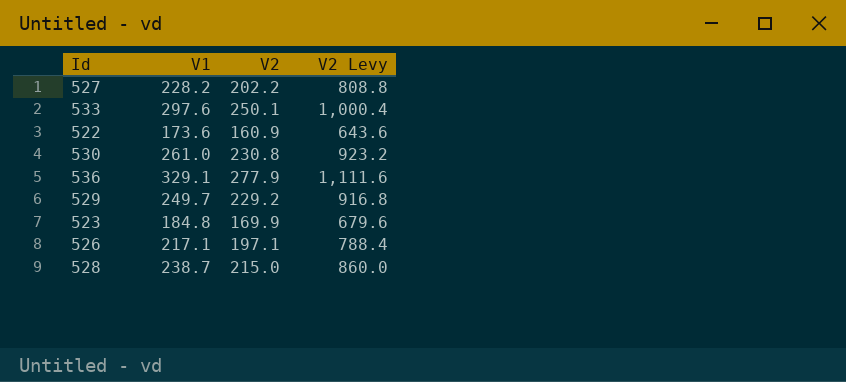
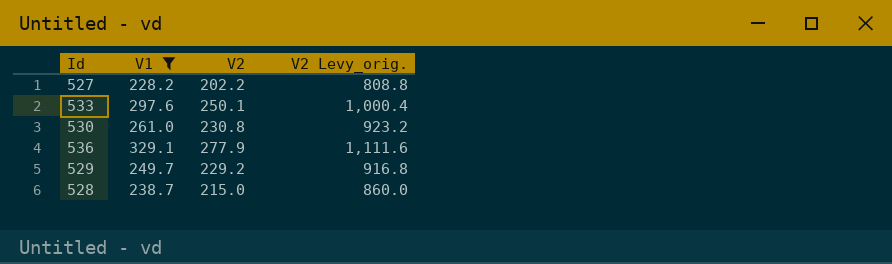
filter: none -> V1 >= 228.2
column name: V2 Levy -> V2 Levy_orig.

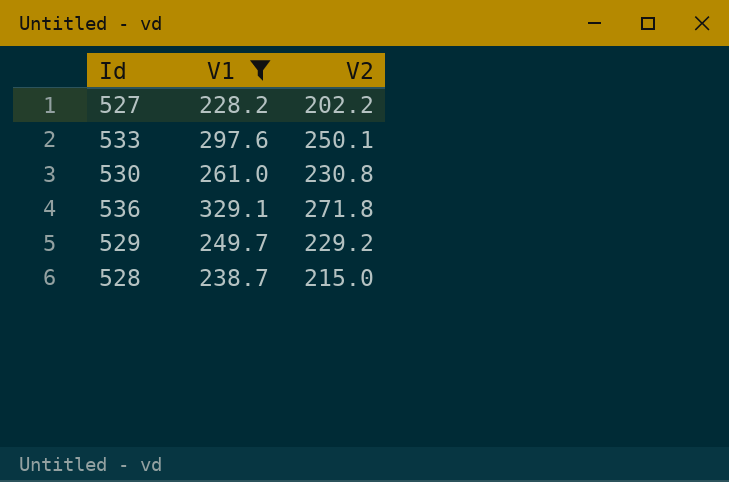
column V2 Levy_orig. | formula: [V2] * 4 -> none
536 | V2: 277.9 -> 271.8

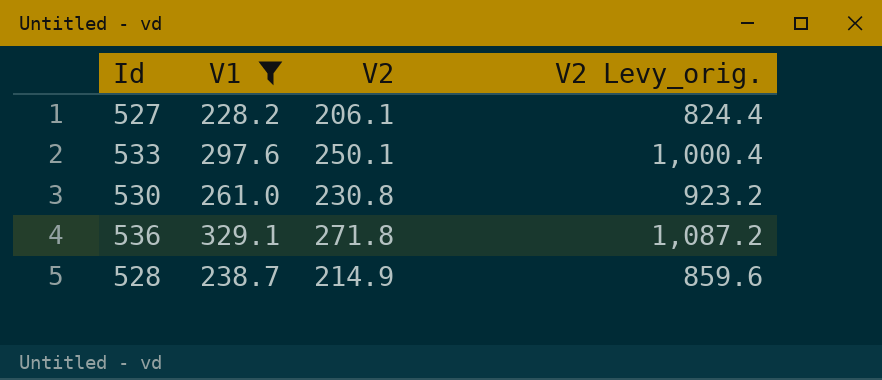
column V2 Levy_orig. | formula: none -> [V2] * 4
row 529: 249.7 | 229.2 -> none
527 | V2: 202.2 -> 206.1
528 | V2: 215.0 -> 214.9

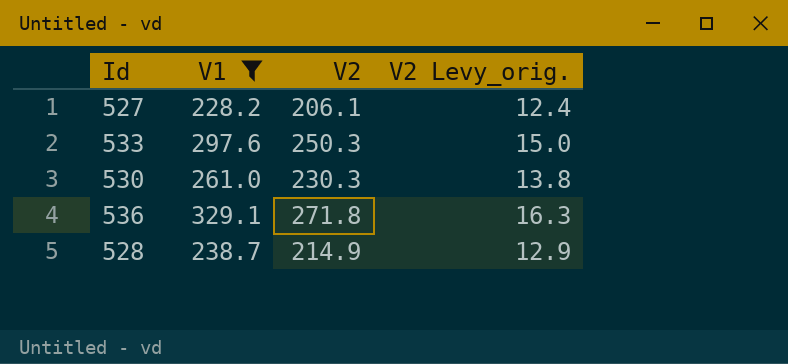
column V2 Levy_orig. | formula: [V2] * 4 -> [V2] * 0.06
533 | V2: 250.1 -> 250.3
530 | V2: 230.8 -> 230.3

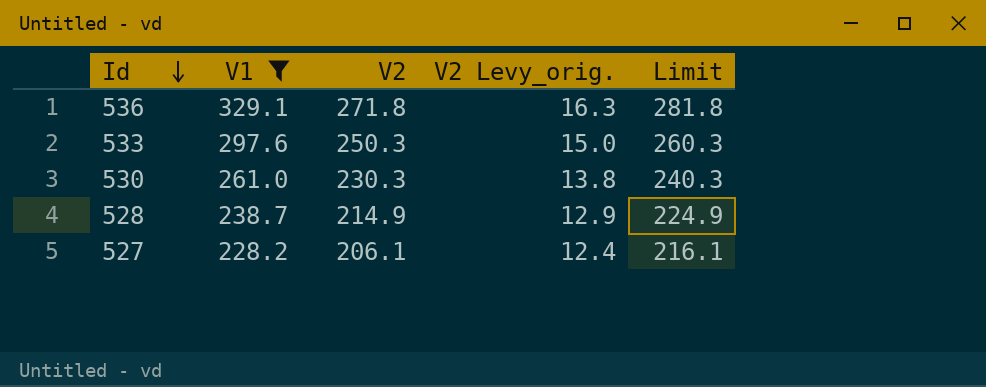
row order: none -> Id descending
column Limit | formula: none -> [V2] + 10

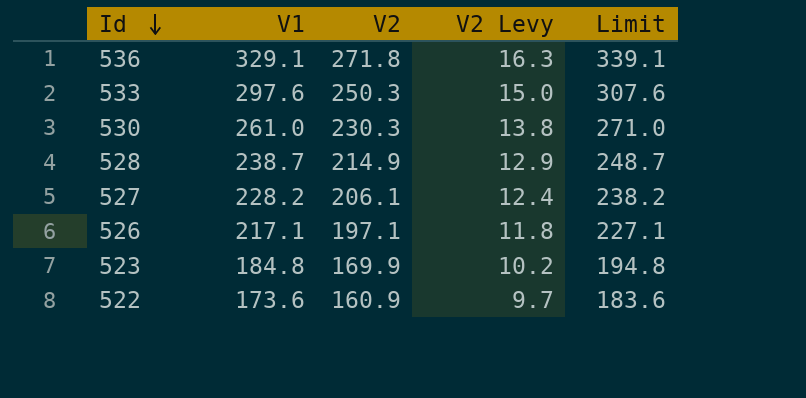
filter: V1 >= 228.2 -> none
column name: V2 Levy_orig. -> V2 Levy
column Limit | formula: [V2] + 10 -> [V1] + 10

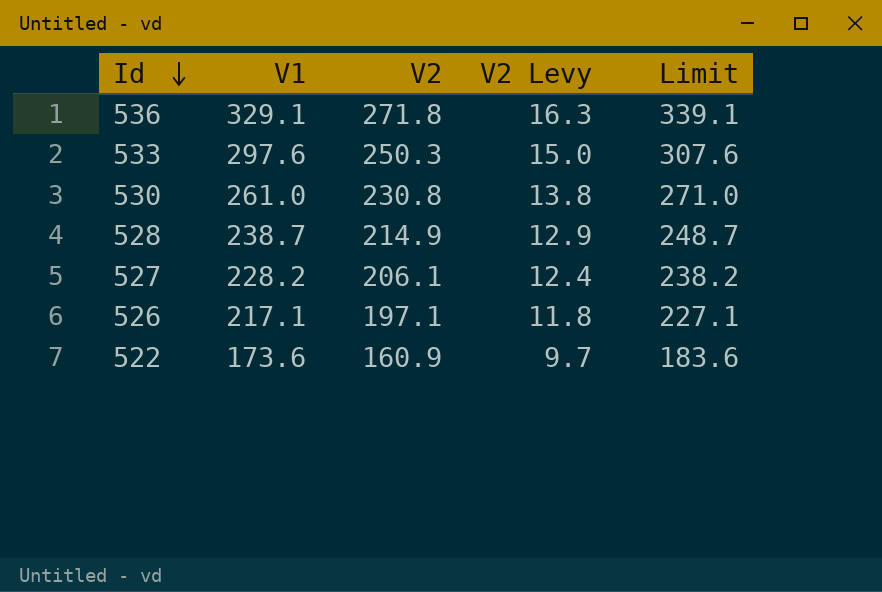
row 523: 184.8 | 169.9 | 10.2 | 194.8 -> none
530 | V2: 230.3 -> 230.8

